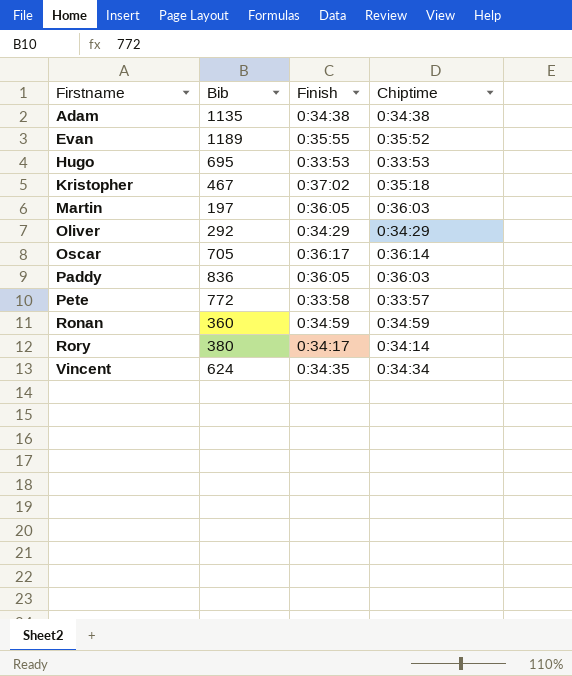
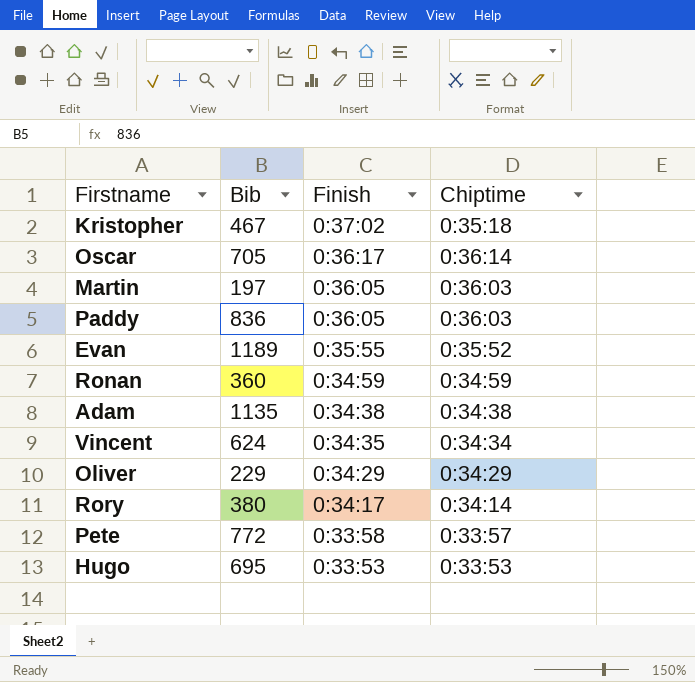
row order: Firstname ascending -> Finish descending
Oliver | Bib: 292 -> 229

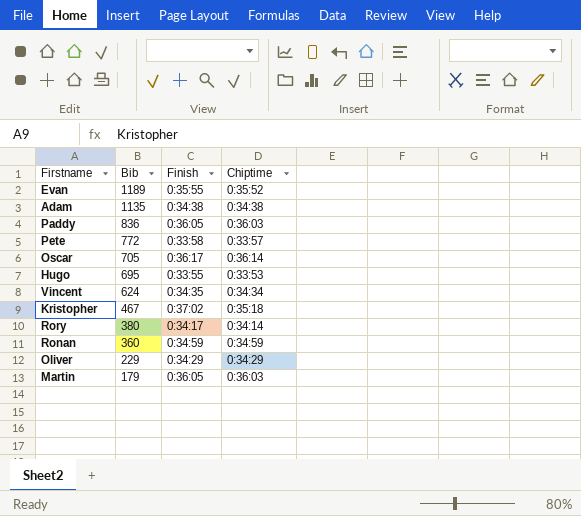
row order: Finish descending -> Bib descending
Hugo | Finish: 0:33:53 -> 0:33:55
Martin | Bib: 197 -> 179

